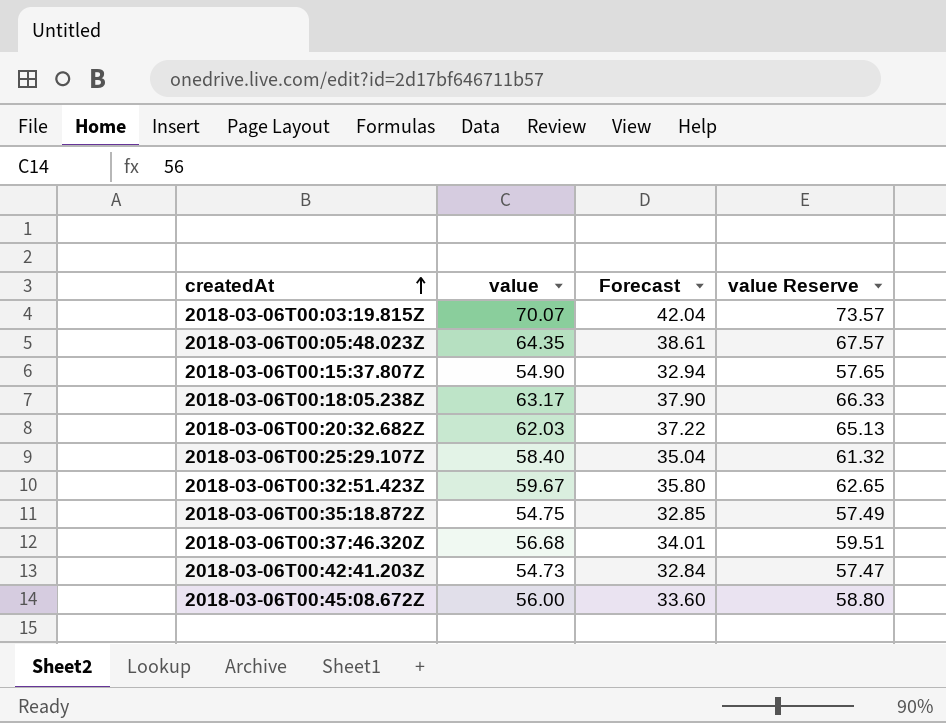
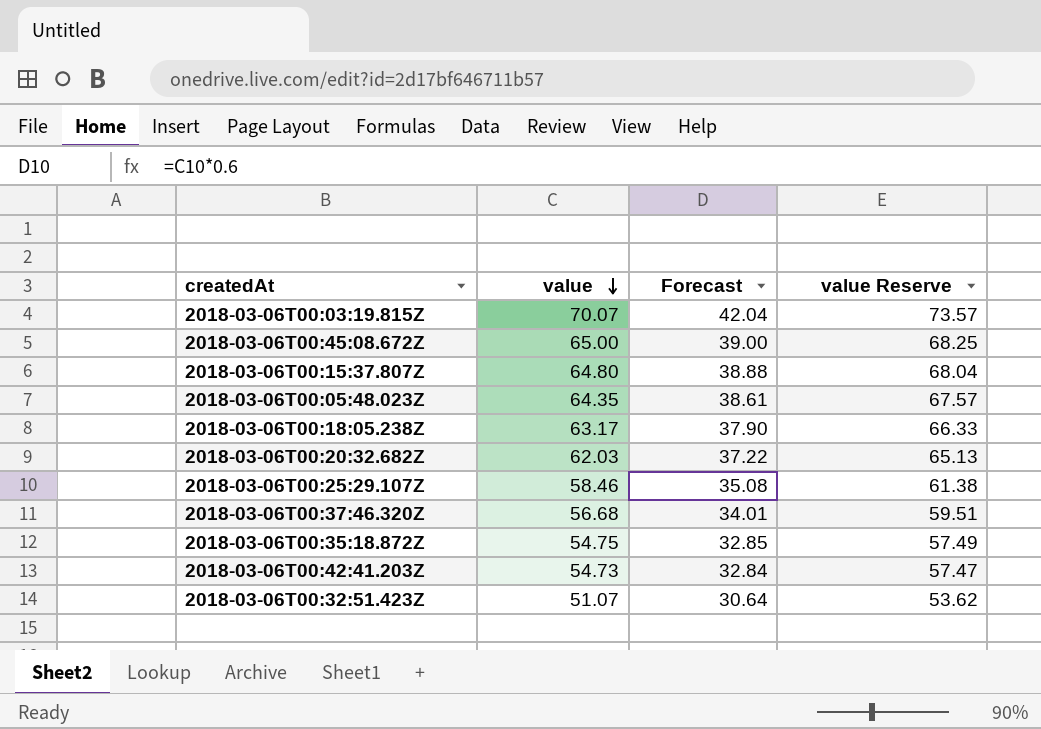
row order: createdAt ascending -> value descending
2018-03-06T00:45:08.672Z | value: 56.00 -> 65.00
2018-03-06T00:45:08.672Z | Forecast: 33.60 -> 39.00
2018-03-06T00:45:08.672Z | value Reserve: 58.80 -> 68.25
2018-03-06T00:15:37.807Z | value: 54.90 -> 64.80
2018-03-06T00:15:37.807Z | Forecast: 32.94 -> 38.88
2018-03-06T00:15:37.807Z | value Reserve: 57.65 -> 68.04
2018-03-06T00:25:29.107Z | value: 58.40 -> 58.46
2018-03-06T00:25:29.107Z | Forecast: 35.04 -> 35.08
2018-03-06T00:25:29.107Z | value Reserve: 61.32 -> 61.38
2018-03-06T00:32:51.423Z | value: 59.67 -> 51.07
2018-03-06T00:32:51.423Z | Forecast: 35.80 -> 30.64
2018-03-06T00:32:51.423Z | value Reserve: 62.65 -> 53.62

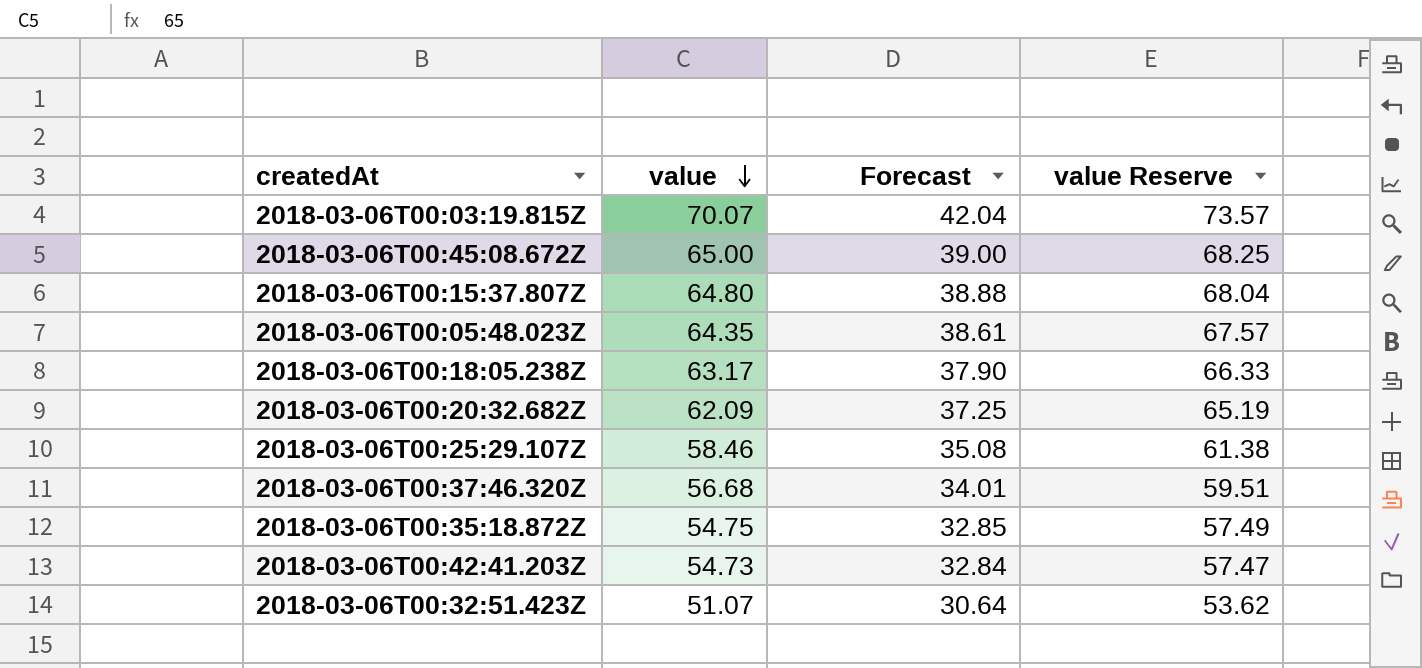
2018-03-06T00:20:32.682Z | value: 62.03 -> 62.09
2018-03-06T00:20:32.682Z | Forecast: 37.22 -> 37.25
2018-03-06T00:20:32.682Z | value Reserve: 65.13 -> 65.19

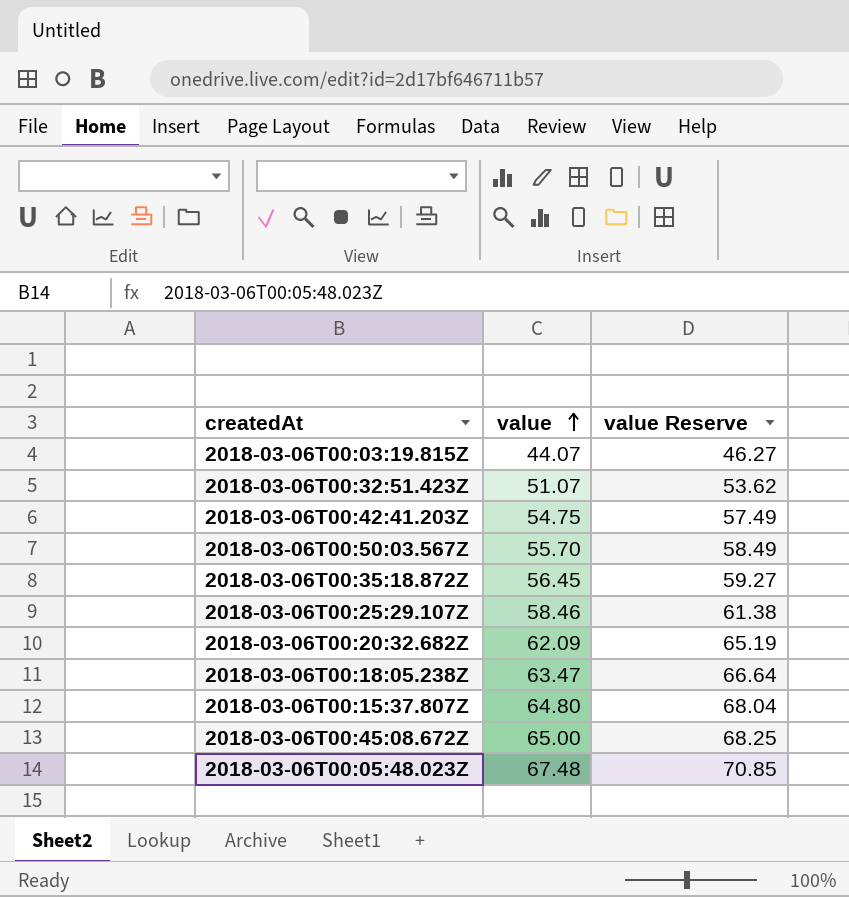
row order: value descending -> value ascending
column Forecast | formula: [value] * 0.6 -> none
row 2018-03-06T00:37:46.320Z: 56.68 | 34.01 | 59.51 -> none
2018-03-06T00:03:19.815Z | value: 70.07 -> 44.07
2018-03-06T00:03:19.815Z | value Reserve: 73.57 -> 46.27
2018-03-06T00:42:41.203Z | value: 54.73 -> 54.75
2018-03-06T00:42:41.203Z | value Reserve: 57.47 -> 57.49
row 2018-03-06T00:50:03.567Z: none -> 55.70 | 58.49
2018-03-06T00:35:18.872Z | value: 54.75 -> 56.45
2018-03-06T00:35:18.872Z | value Reserve: 57.49 -> 59.27
2018-03-06T00:18:05.238Z | value: 63.17 -> 63.47
2018-03-06T00:18:05.238Z | value Reserve: 66.33 -> 66.64
2018-03-06T00:05:48.023Z | value: 64.35 -> 67.48
2018-03-06T00:05:48.023Z | value Reserve: 67.57 -> 70.85

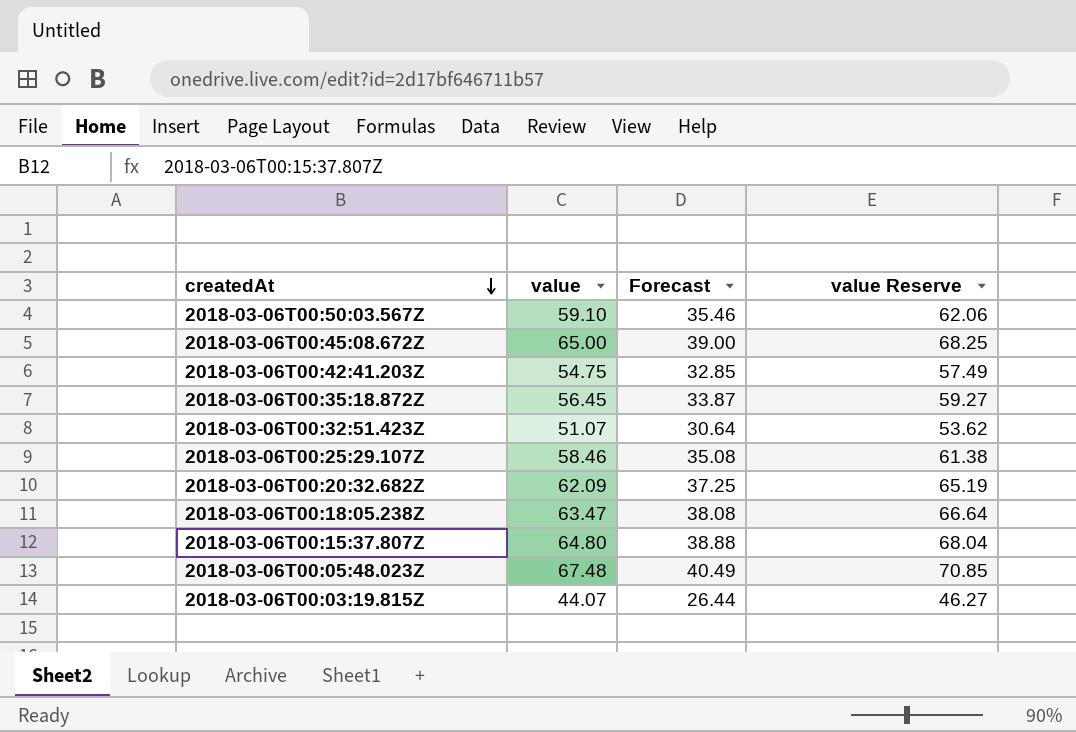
row order: value ascending -> createdAt descending
column Forecast | formula: none -> [value] * 0.6
2018-03-06T00:50:03.567Z | value: 55.70 -> 59.10
2018-03-06T00:50:03.567Z | value Reserve: 58.49 -> 62.06

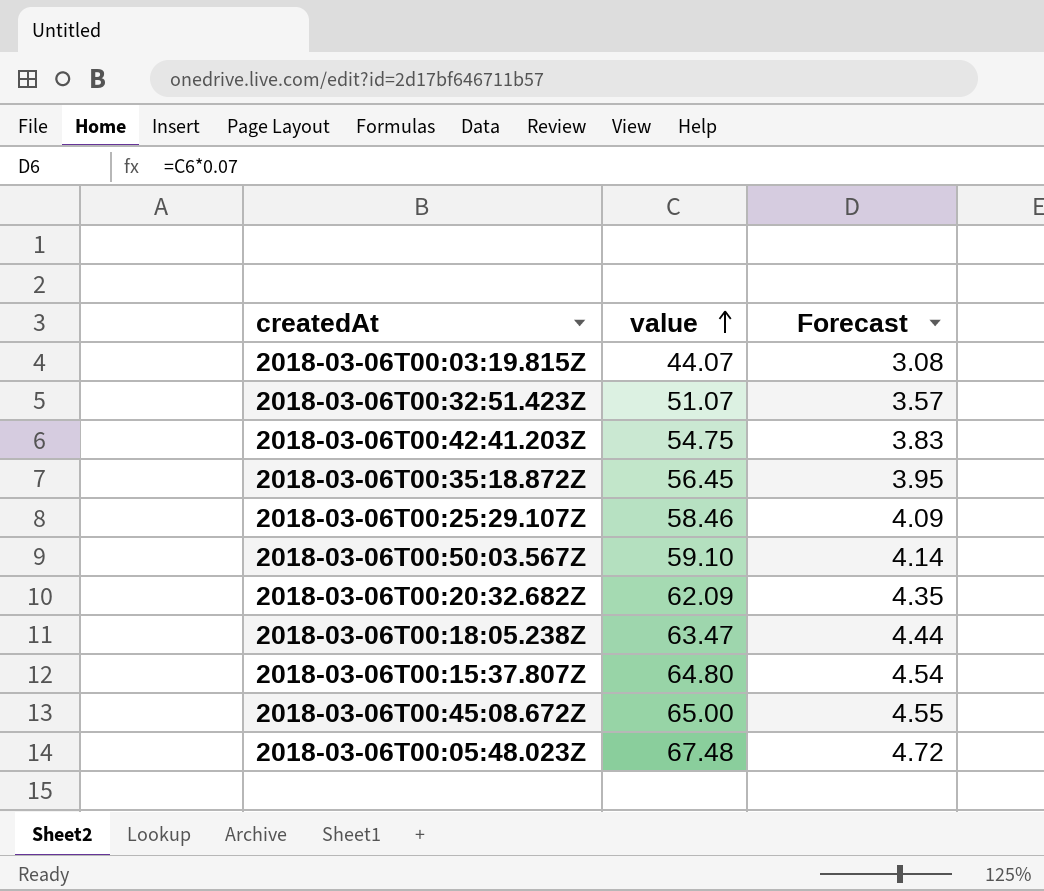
row order: createdAt descending -> value ascending
column value Reserve | formula: [value] * 1.05 -> none
column Forecast | formula: [value] * 0.6 -> [value] * 0.07

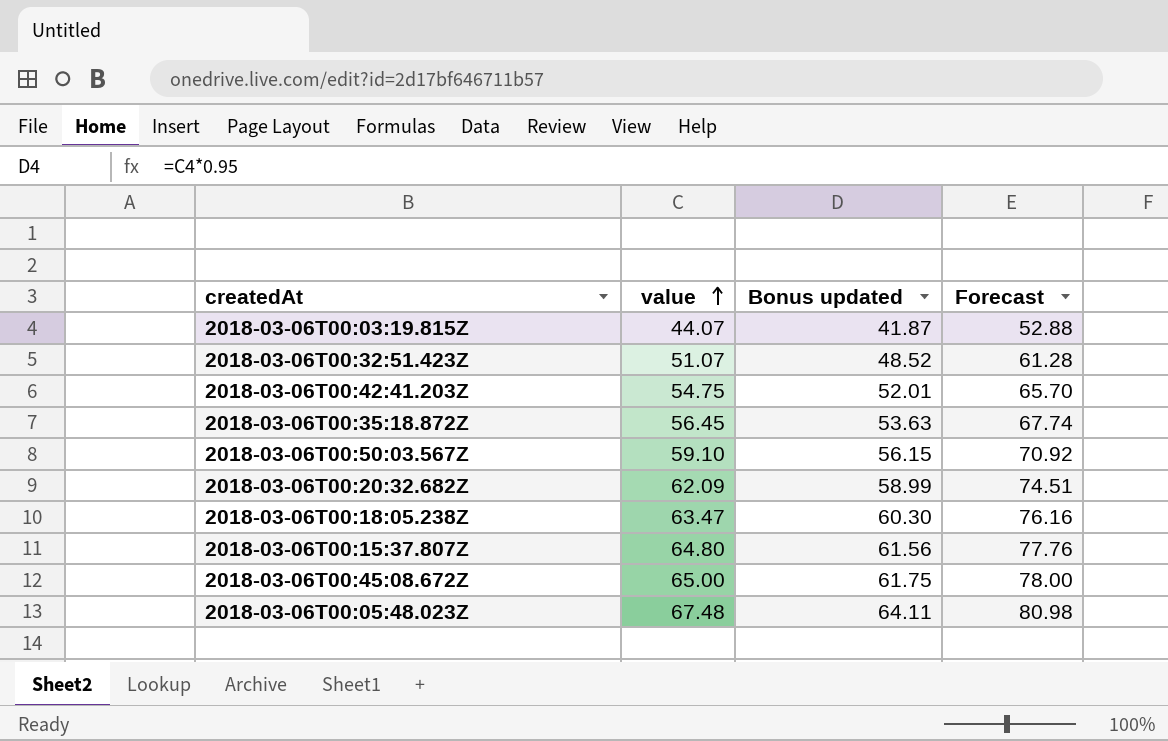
column Bonus updated | formula: none -> [value] * 0.95
column Forecast | formula: [value] * 0.07 -> [value] * 1.2
row 2018-03-06T00:25:29.107Z: 58.46 | 4.09 -> none

